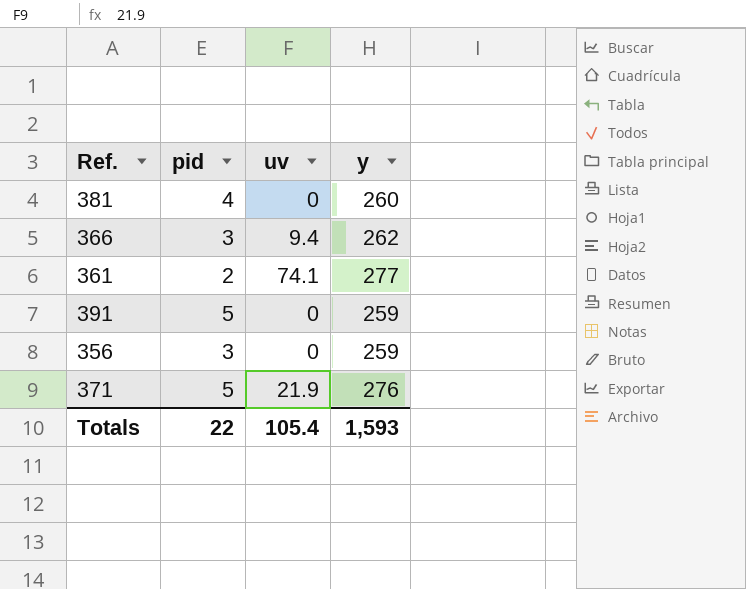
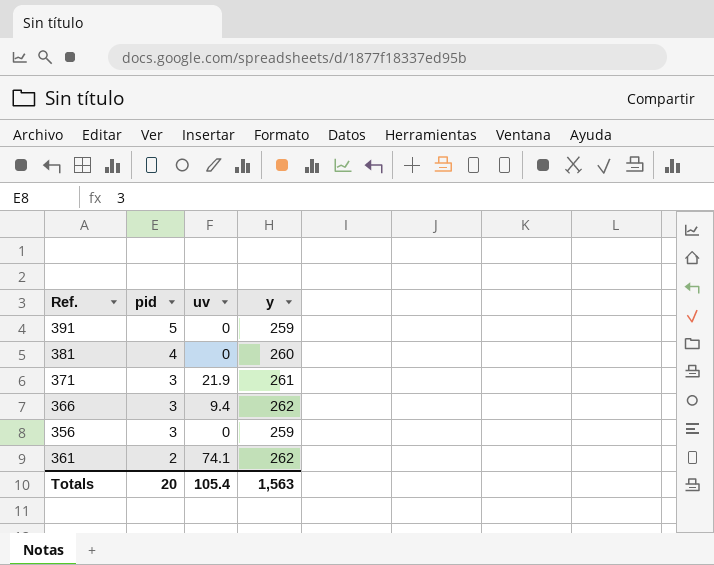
row order: none -> pid descending
371 | pid: 5 -> 3
371 | y: 276 -> 261
361 | y: 277 -> 262
Totals | pid: 22 -> 20
Totals | y: 1,593 -> 1,563

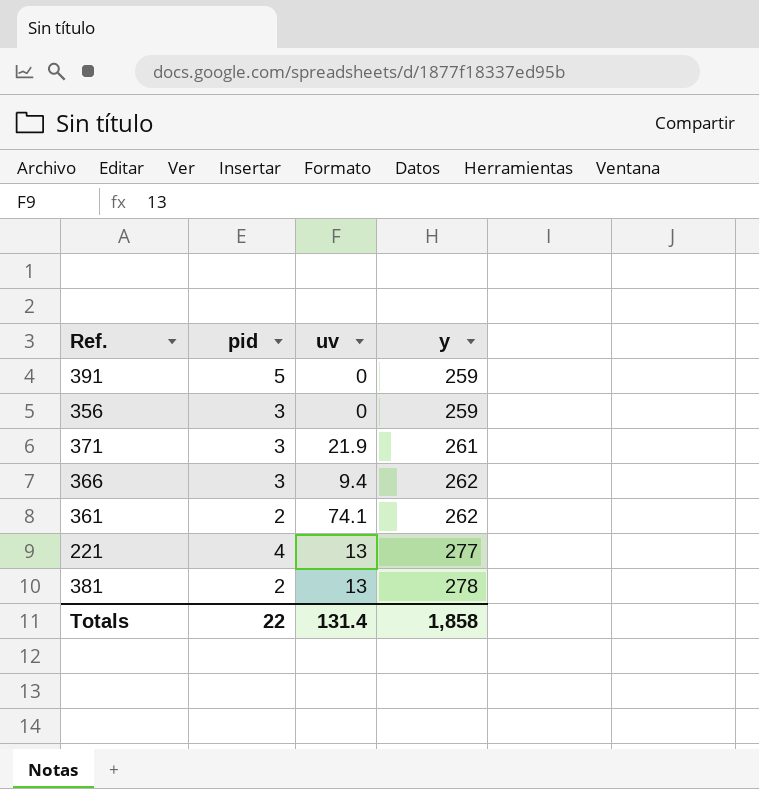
row order: pid descending -> y ascending
row 221: none -> 4 | 13 | 277
381 | pid: 4 -> 2
381 | uv: 0 -> 13
381 | y: 260 -> 278
Totals | pid: 20 -> 22
Totals | uv: 105.4 -> 131.4
Totals | y: 1,563 -> 1,858

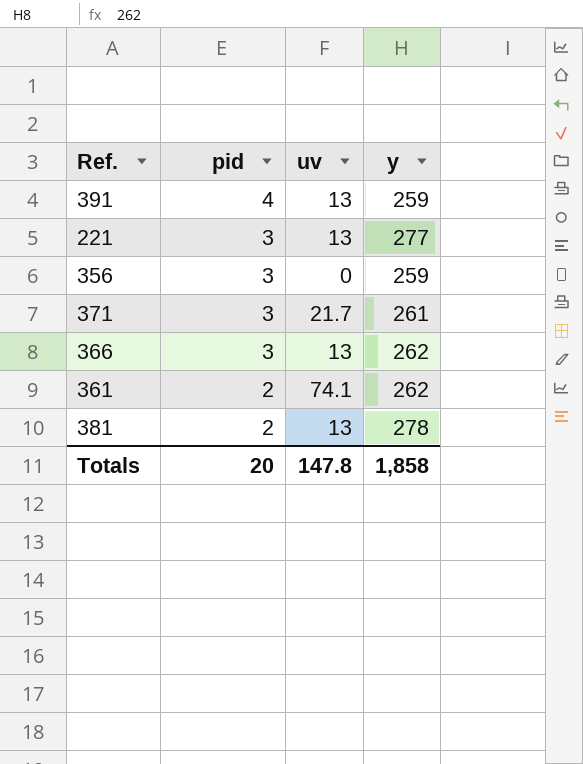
row order: y ascending -> pid descending
391 | pid: 5 -> 4
391 | uv: 0 -> 13
221 | pid: 4 -> 3
371 | uv: 21.9 -> 21.7
366 | uv: 9.4 -> 13
Totals | pid: 22 -> 20
Totals | uv: 131.4 -> 147.8

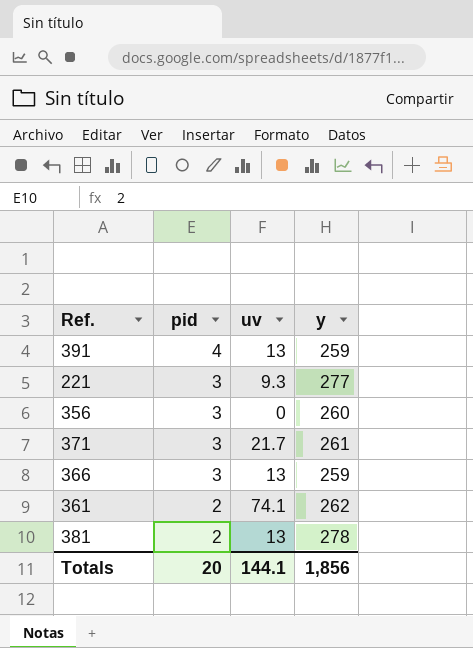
221 | uv: 13 -> 9.3
356 | y: 259 -> 260
366 | y: 262 -> 259
Totals | uv: 147.8 -> 144.1
Totals | y: 1,858 -> 1,856

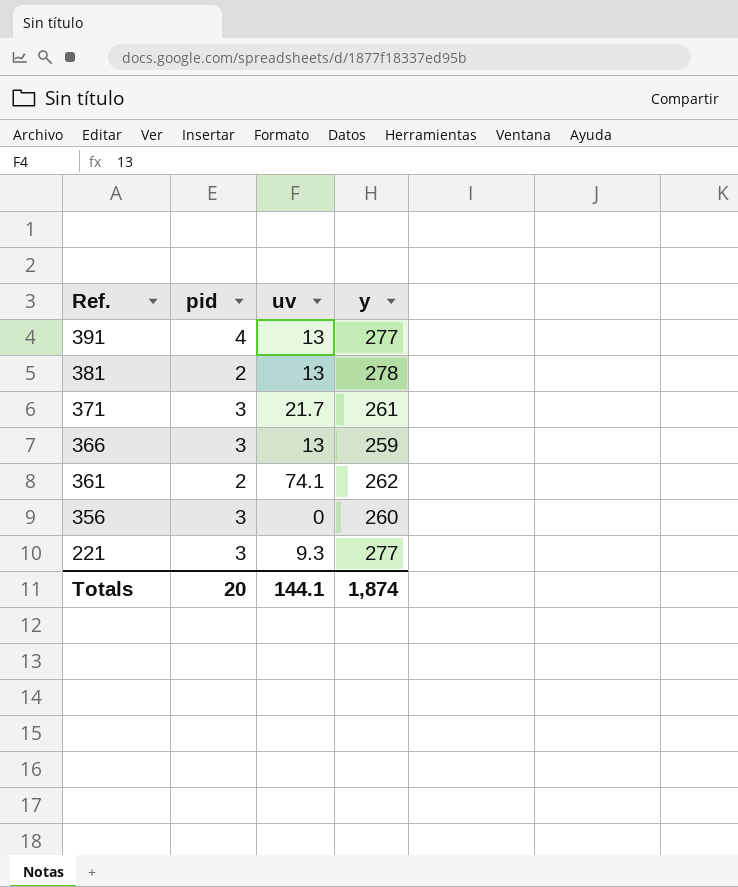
row order: pid descending -> Ref. descending
391 | y: 259 -> 277
Totals | y: 1,856 -> 1,874

